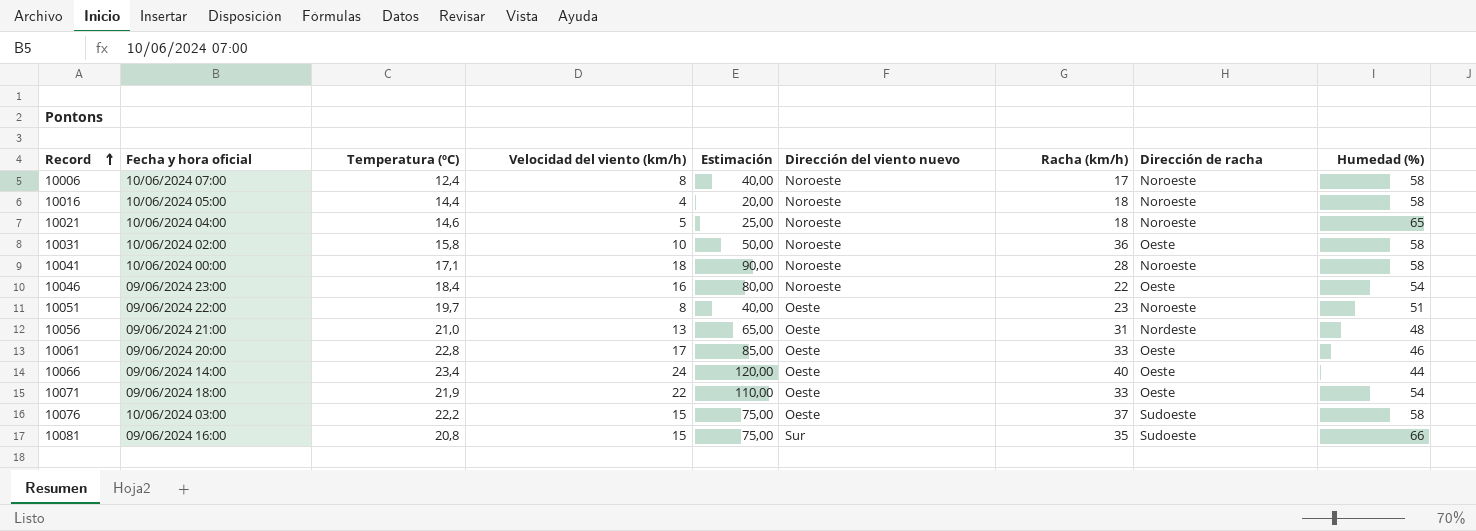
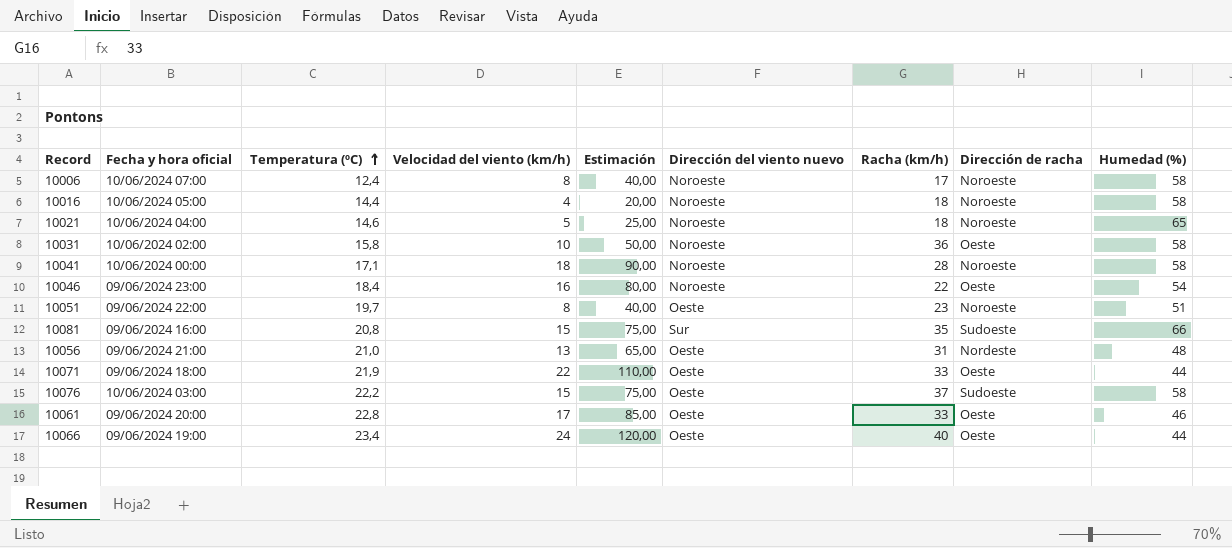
row order: Record ascending -> Temperatura (ºC) ascending
10071 | Humedad (%): 54 -> 44
10066 | Fecha y hora oficial: 09/06/2024 14:00 -> 09/06/2024 19:00

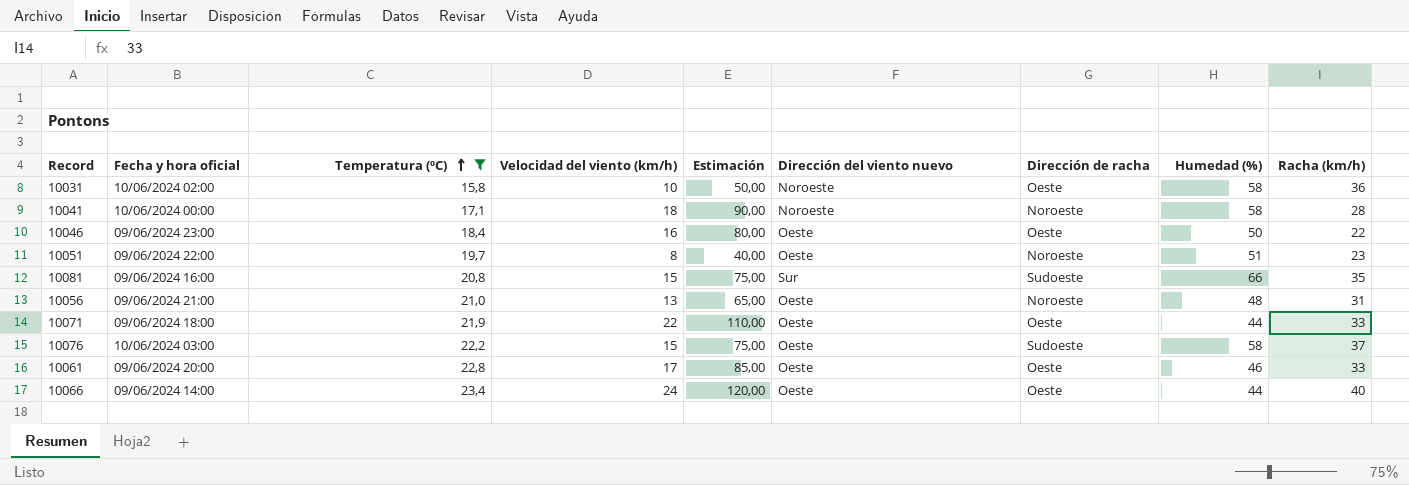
filter: none -> Temperatura (ºC) >= 15,8
column Racha (km/h) | position: 7 -> 9
10046 | Dirección del viento nuevo: Noroeste -> Oeste
10046 | Humedad (%): 54 -> 50
10056 | Dirección de racha: Nordeste -> Noroeste
10066 | Fecha y hora oficial: 09/06/2024 19:00 -> 09/06/2024 14:00

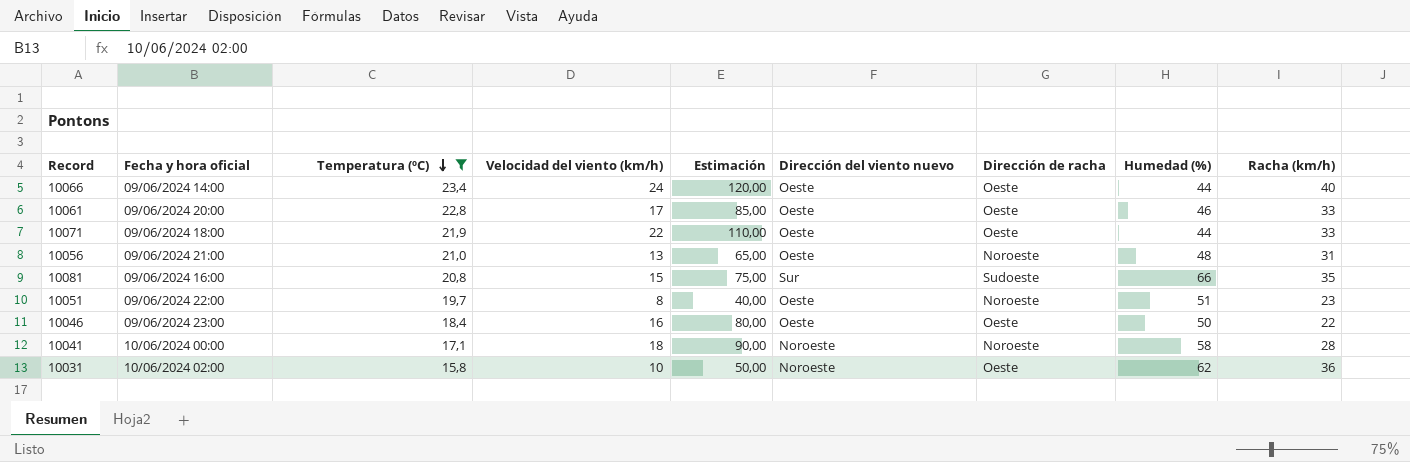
row order: Temperatura (ºC) ascending -> Temperatura (ºC) descending
row 10076: 10/06/2024 03:00 | 22,2 | 15 | 75,00 | Oeste | Sudoeste | 58 | 37 -> none
10031 | Humedad (%): 58 -> 62

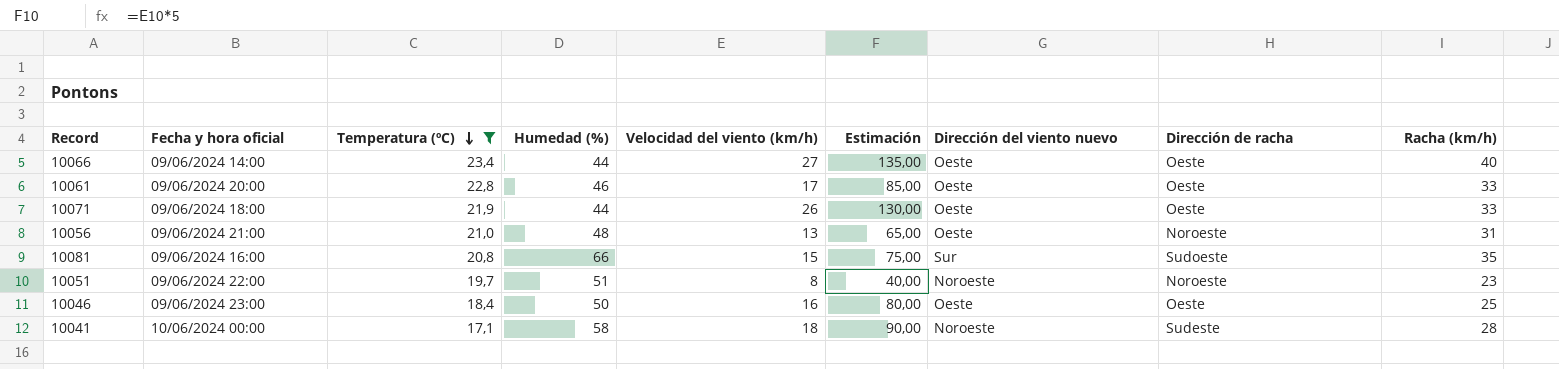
column Humedad (%) | position: 8 -> 4
row 10031: 10/06/2024 02:00 | 15,8 | 10 | 50,00 | Noroeste | Oeste | 62 | 36 -> none
10066 | Velocidad del viento (km/h): 24 -> 27
10066 | Estimación: 120,00 -> 135,00
10071 | Velocidad del viento (km/h): 22 -> 26
10071 | Estimación: 110,00 -> 130,00
10051 | Dirección del viento nuevo: Oeste -> Noroeste
10046 | Racha (km/h): 22 -> 25
10041 | Dirección de racha: Noroeste -> Sudeste

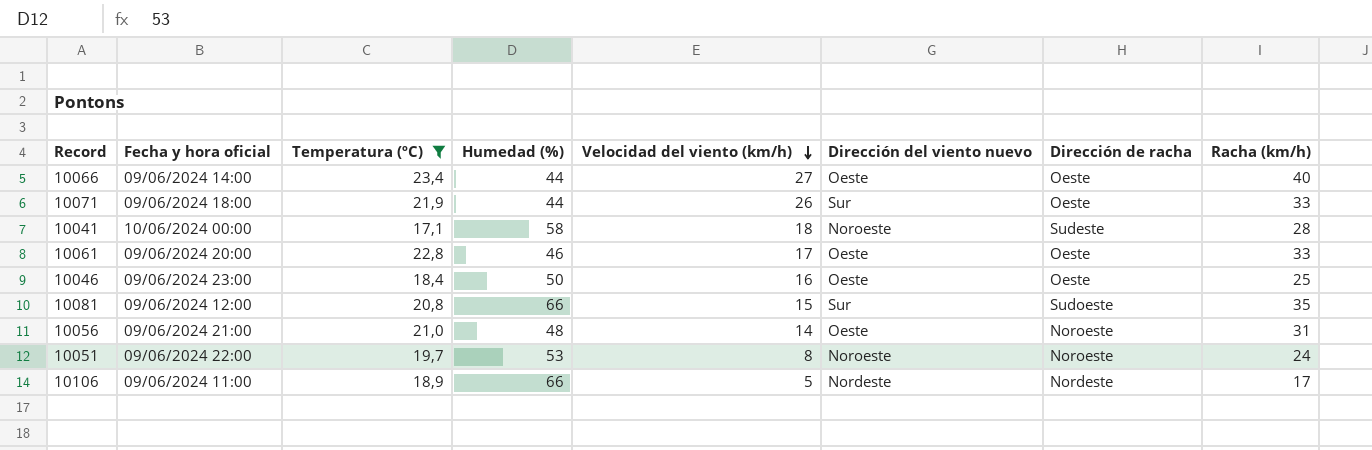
row order: Temperatura (ºC) descending -> Velocidad del viento (km/h) descending
column Estimación | formula: [Velocidad del viento (km/h)] * 5 -> none
10071 | Dirección del viento nuevo: Oeste -> Sur
10081 | Fecha y hora oficial: 09/06/2024 16:00 -> 09/06/2024 12:00
10056 | Velocidad del viento (km/h): 13 -> 14
10051 | Humedad (%): 51 -> 53
10051 | Racha (km/h): 23 -> 24
row 10106: none -> 09/06/2024 11:00 | 18,9 | 66 | 5 | Nordeste | Nordeste | 17

